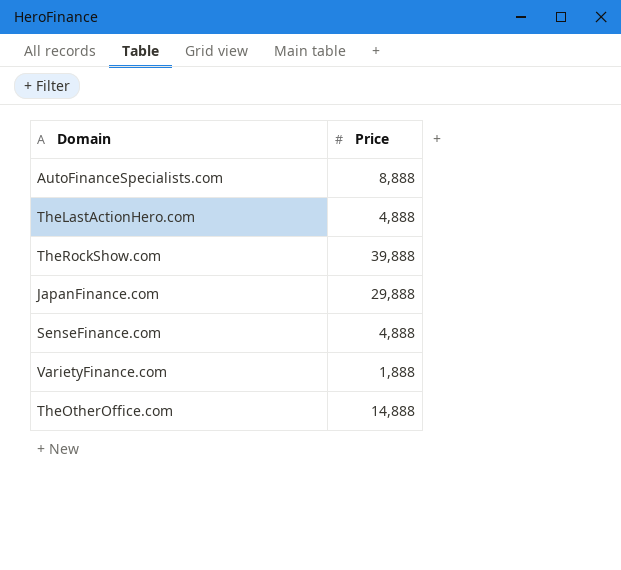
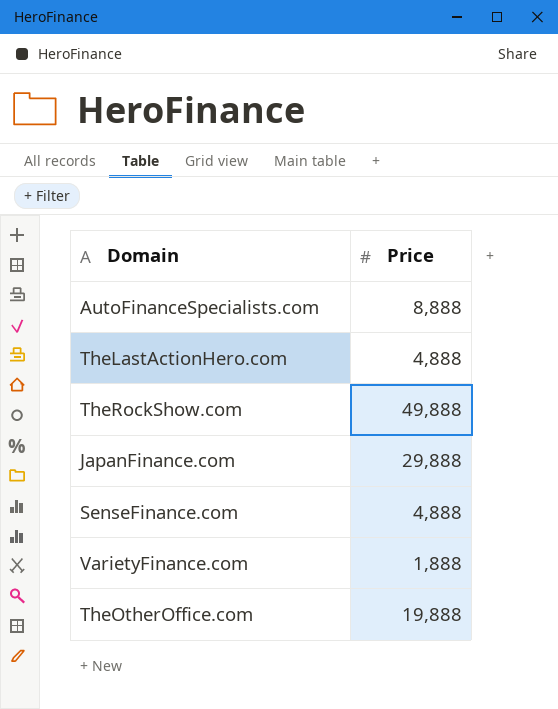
TheRockShow.com | Price: 39,888 -> 49,888
TheOtherOffice.com | Price: 14,888 -> 19,888

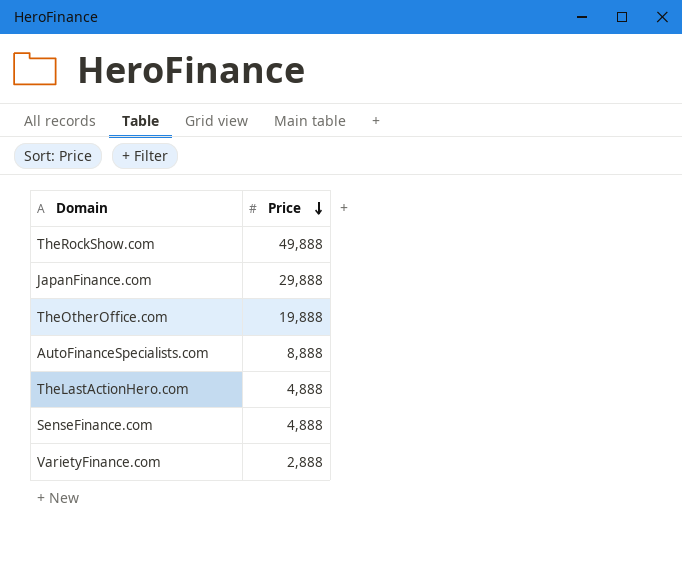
row order: none -> Price descending
VarietyFinance.com | Price: 1,888 -> 2,888

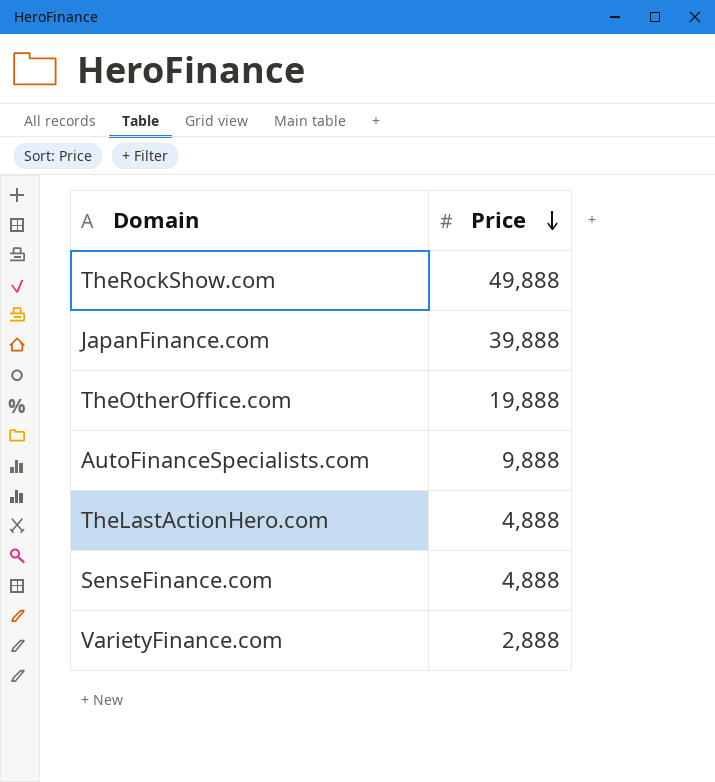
JapanFinance.com | Price: 29,888 -> 39,888
AutoFinanceSpecialists.com | Price: 8,888 -> 9,888

